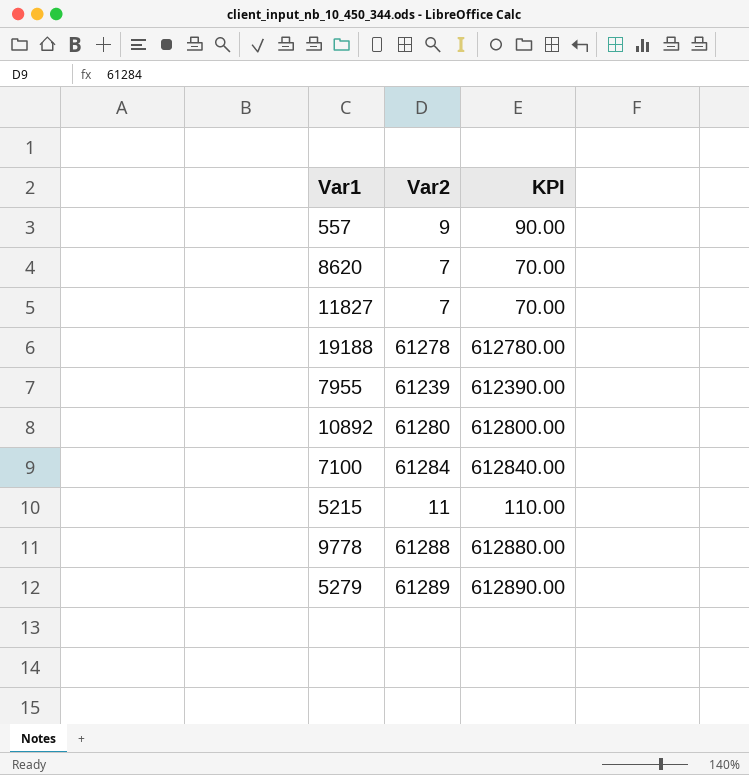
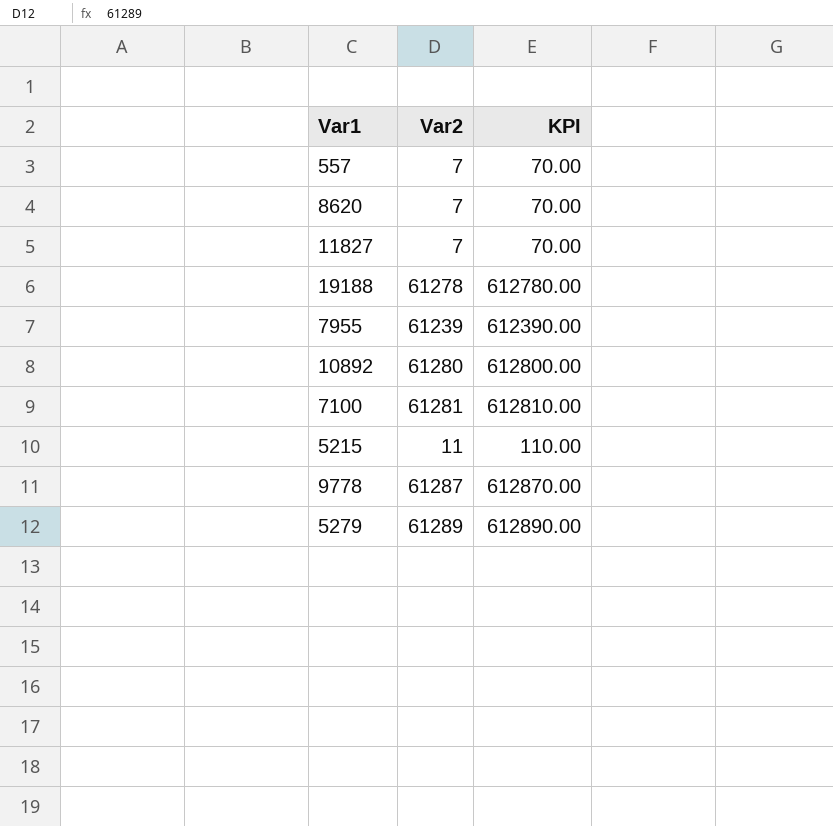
557 | Var2: 9 -> 7
557 | KPI: 90.00 -> 70.00
7100 | Var2: 61284 -> 61281
7100 | KPI: 612840.00 -> 612810.00
9778 | Var2: 61288 -> 61287
9778 | KPI: 612880.00 -> 612870.00

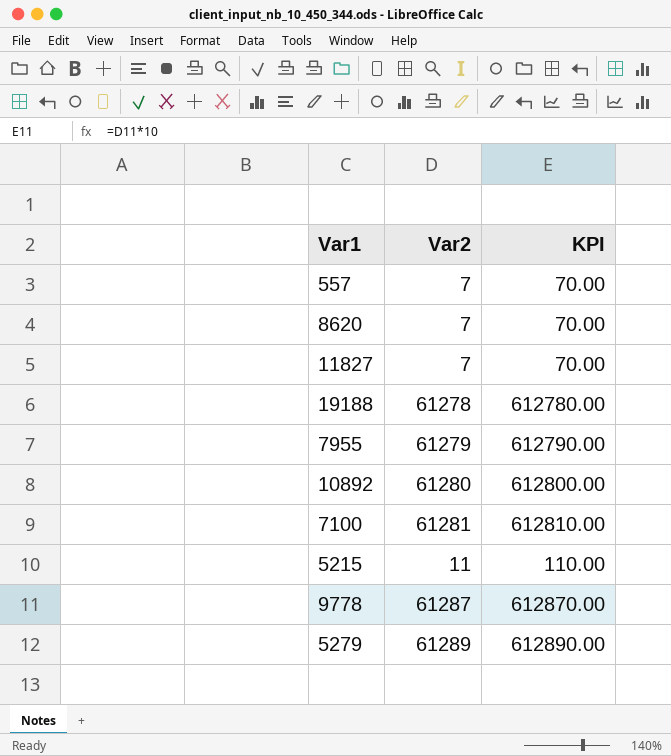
7955 | Var2: 61239 -> 61279
7955 | KPI: 612390.00 -> 612790.00

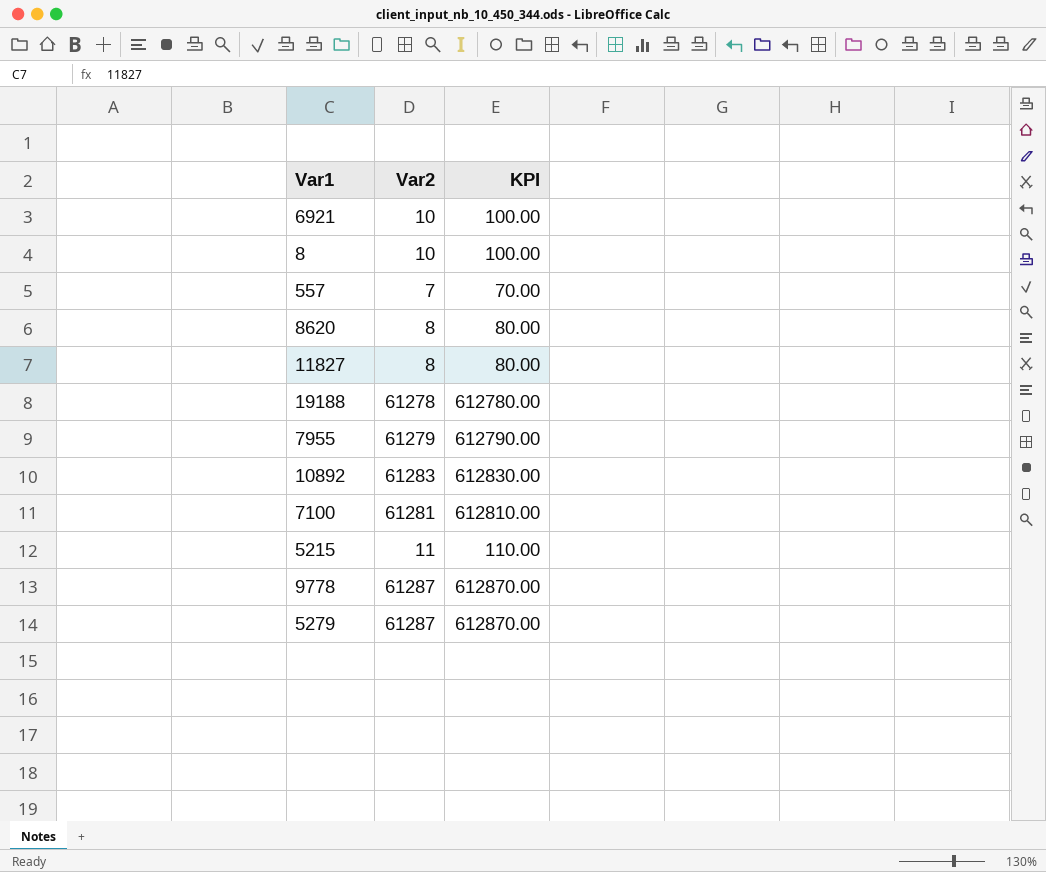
row 6921: none -> 10 | 100.00
row 8: none -> 10 | 100.00
8620 | Var2: 7 -> 8
8620 | KPI: 70.00 -> 80.00
11827 | Var2: 7 -> 8
11827 | KPI: 70.00 -> 80.00
10892 | Var2: 61280 -> 61283
10892 | KPI: 612800.00 -> 612830.00
5279 | Var2: 61289 -> 61287
5279 | KPI: 612890.00 -> 612870.00

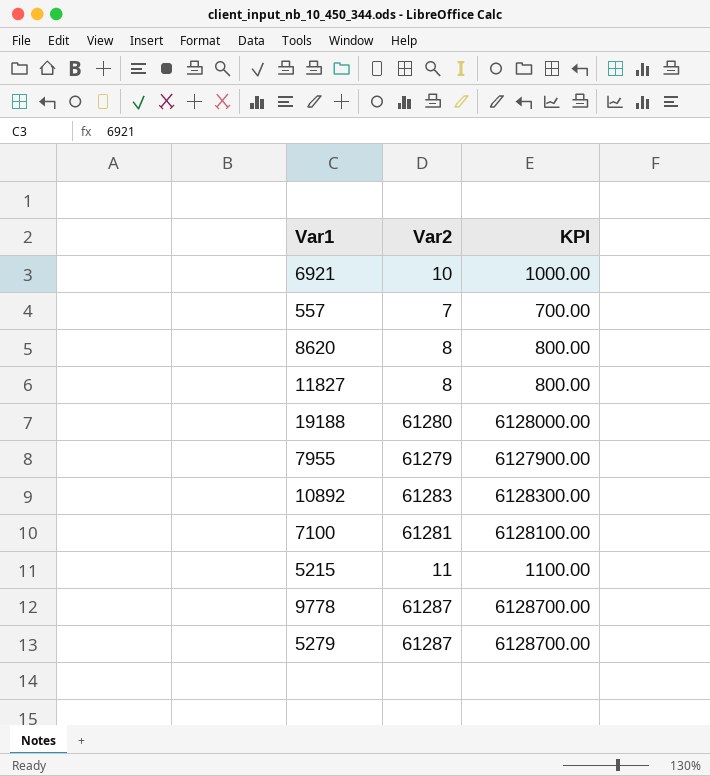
column KPI | formula: [Var2] * 10 -> [Var2] * 100
row 8: 10 | 100.00 -> none
19188 | Var2: 61278 -> 61280

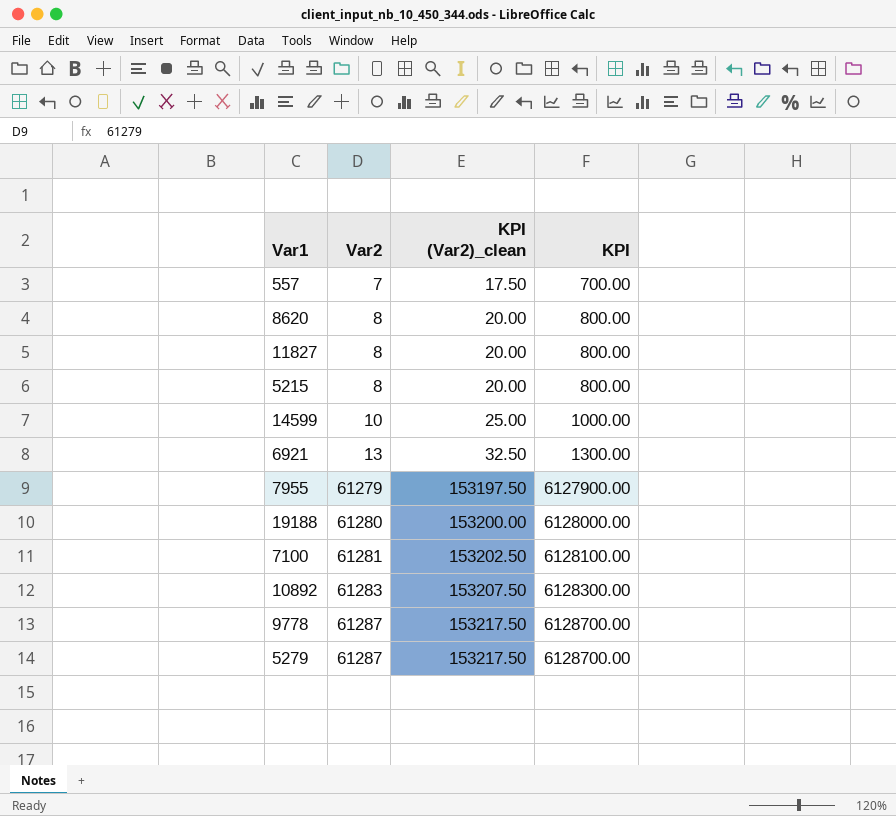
row order: none -> Var2 ascending
column KPI (Var2)_clean | formula: none -> [Var2] * 2.5
5215 | Var2: 11 -> 8
5215 | KPI: 1100.00 -> 800.00
row 14599: none -> 10 | 25.00 | 1000.00
6921 | Var2: 10 -> 13
6921 | KPI: 1000.00 -> 1300.00

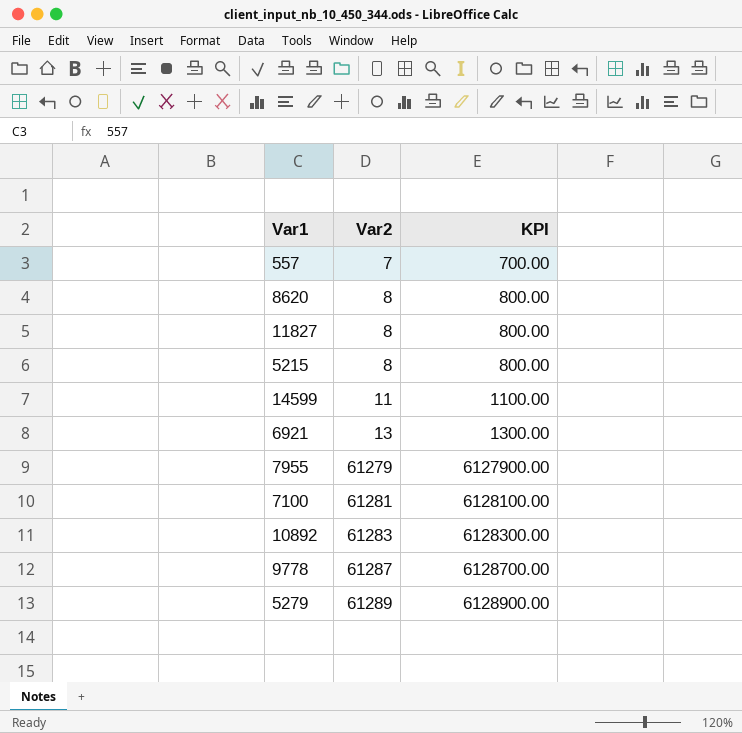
column KPI (Var2)_clean | formula: [Var2] * 2.5 -> none
row 19188: 61280 | 153200.00 | 6128000.00 -> none
14599 | Var2: 10 -> 11
14599 | KPI: 1000.00 -> 1100.00
5279 | Var2: 61287 -> 61289
5279 | KPI: 6128700.00 -> 6128900.00

